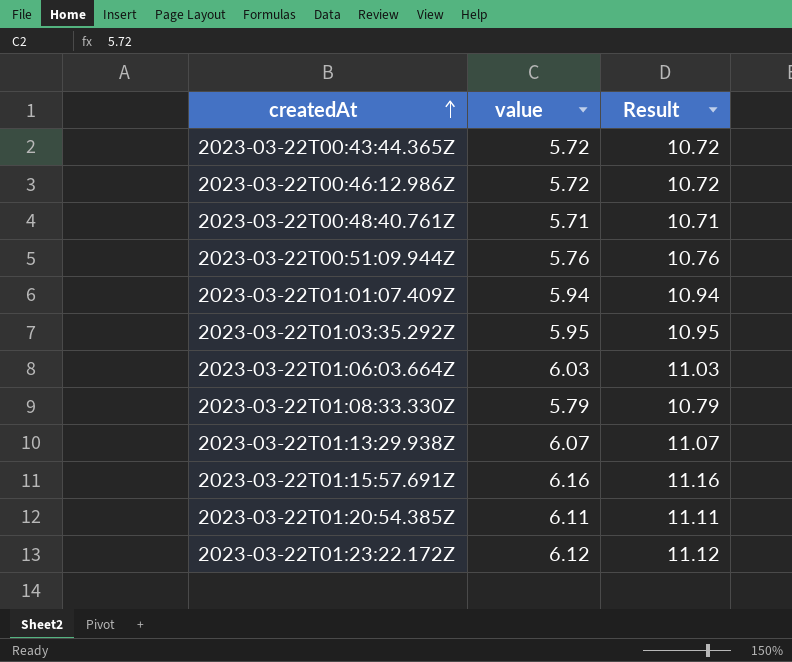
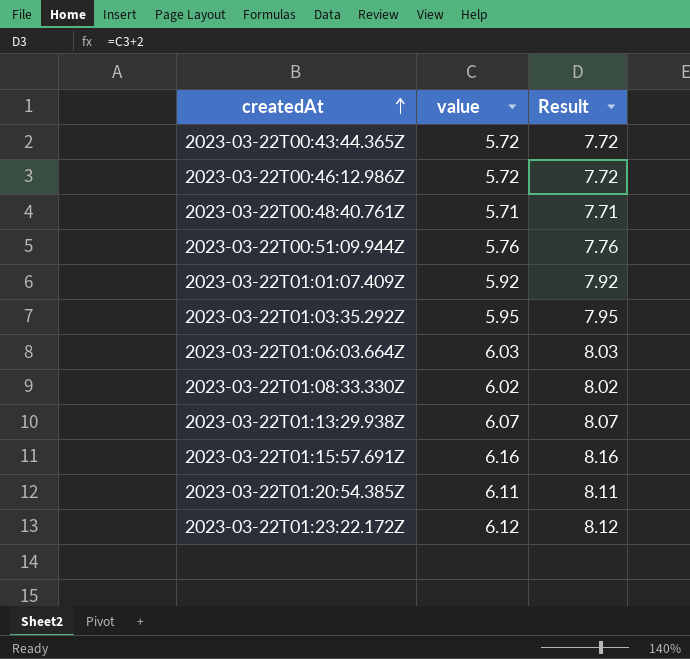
column Result | formula: [value] + 5 -> [value] + 2
2023-03-22T01:01:07.409Z | value: 5.94 -> 5.92
2023-03-22T01:08:33.330Z | value: 5.79 -> 6.02

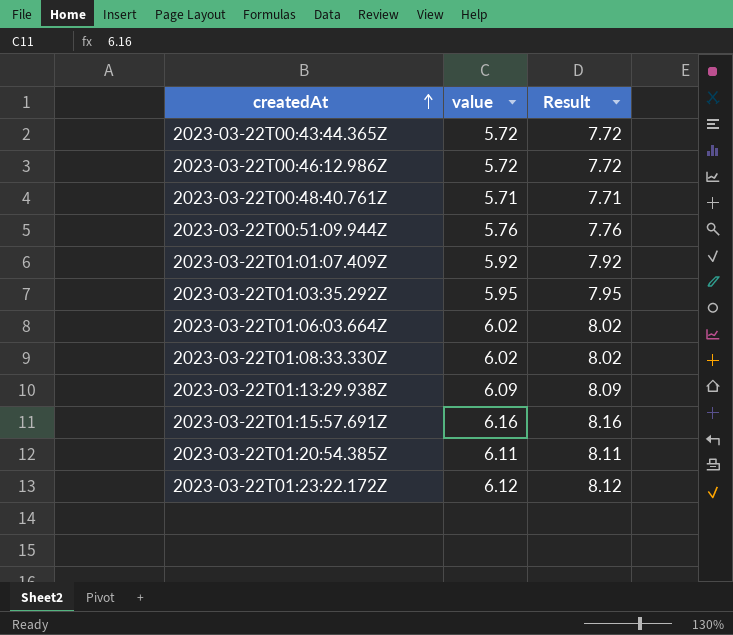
2023-03-22T01:06:03.664Z | value: 6.03 -> 6.02
2023-03-22T01:06:03.664Z | Result: 8.03 -> 8.02
2023-03-22T01:13:29.938Z | value: 6.07 -> 6.09
2023-03-22T01:13:29.938Z | Result: 8.07 -> 8.09

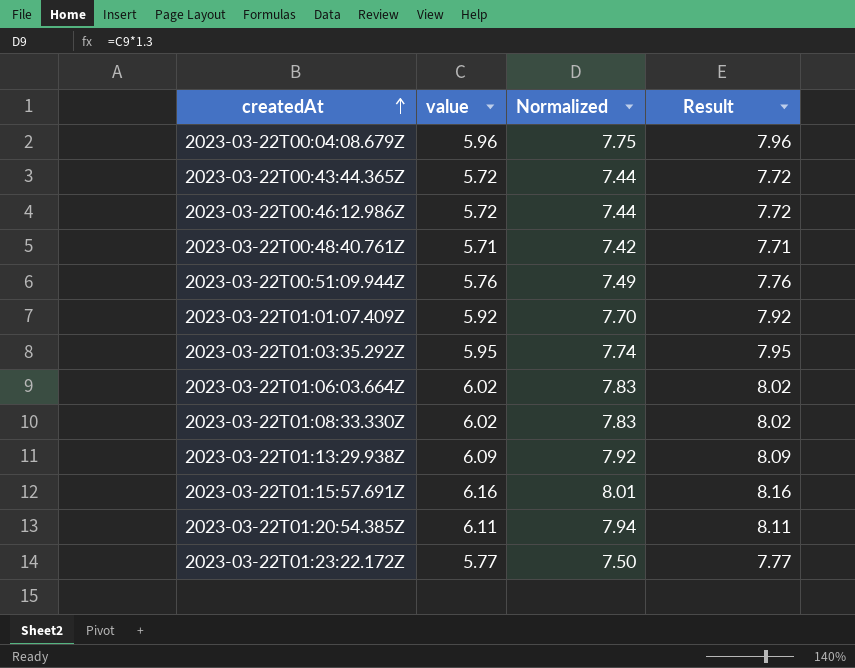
column Normalized | formula: none -> [value] * 1.3
row 2023-03-22T00:04:08.679Z: none -> 5.96 | 7.75 | 7.96
2023-03-22T01:23:22.172Z | value: 6.12 -> 5.77
2023-03-22T01:23:22.172Z | Result: 8.12 -> 7.77

